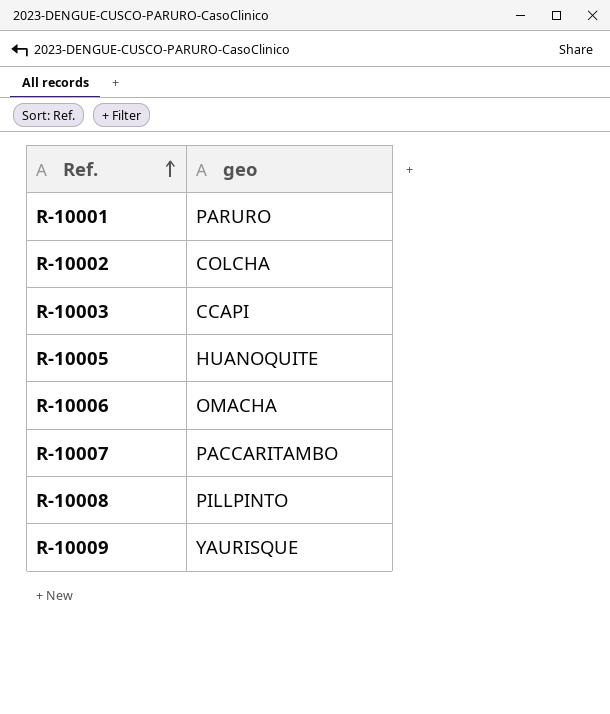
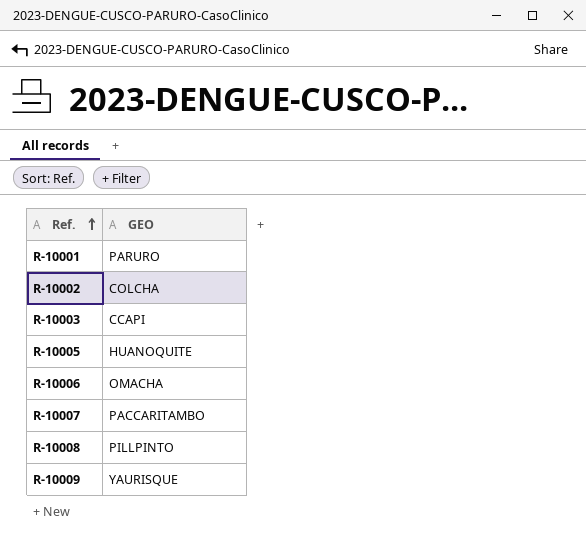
column name: geo -> GEO

